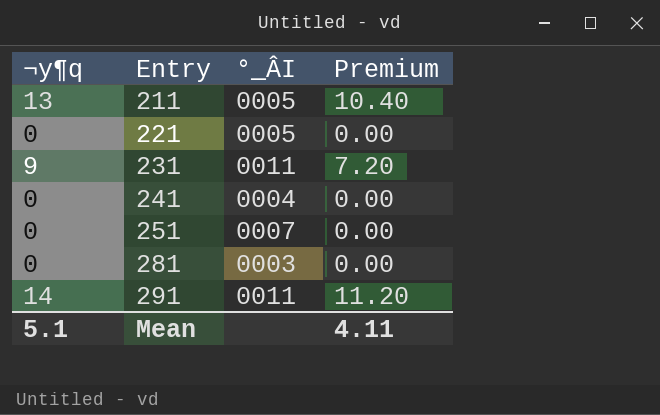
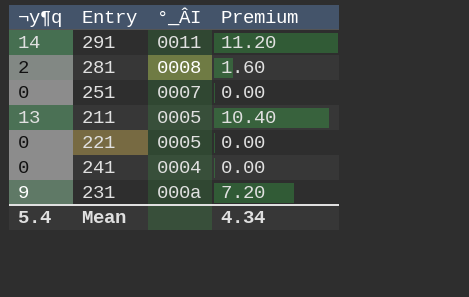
row order: Entry ascending -> °_ÂI descending
281 | ¬y¶q: 0 -> 2
281 | °_ÂI: 0003 -> 0008
281 | Premium: 0.00 -> 1.60
231 | °_ÂI: 0011 -> 000a
Mean | ¬y¶q: 5.1 -> 5.4
Mean | Premium: 4.11 -> 4.34

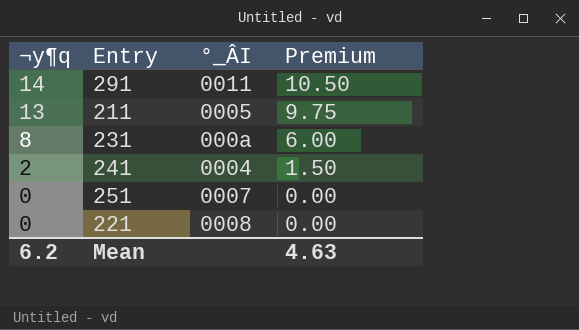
row order: °_ÂI descending -> ¬y¶q descending
column Premium | formula: [¬y¶q] * 0.8 -> [¬y¶q] * 0.75
row 281: 2 | 0008 | 1.60 -> none
231 | ¬y¶q: 9 -> 8
241 | ¬y¶q: 0 -> 2
221 | °_ÂI: 0005 -> 0008
Mean | ¬y¶q: 5.4 -> 6.2
Mean | Premium: 4.34 -> 4.63

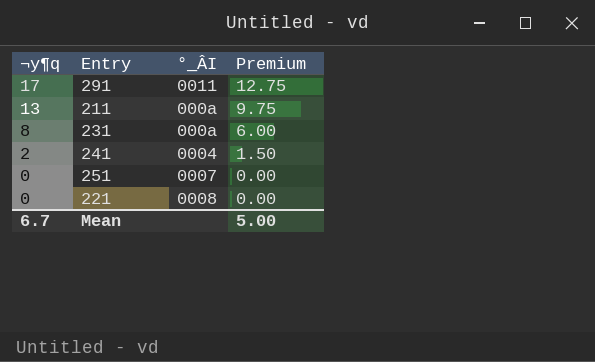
291 | ¬y¶q: 14 -> 17
291 | Premium: 10.50 -> 12.75
211 | °_ÂI: 0005 -> 000a
Mean | ¬y¶q: 6.2 -> 6.7
Mean | Premium: 4.63 -> 5.00

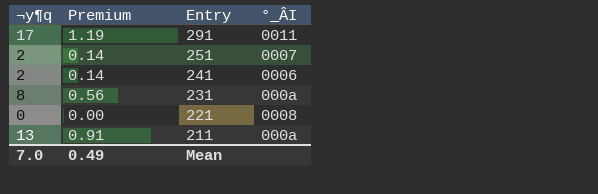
row order: ¬y¶q descending -> Entry descending
column Premium | formula: [¬y¶q] * 0.75 -> [¬y¶q] * 0.07
column Premium | position: 4 -> 2
251 | ¬y¶q: 0 -> 2
241 | °_ÂI: 0004 -> 0006
Mean | ¬y¶q: 6.7 -> 7.0
Mean | Premium: 5.00 -> 0.49

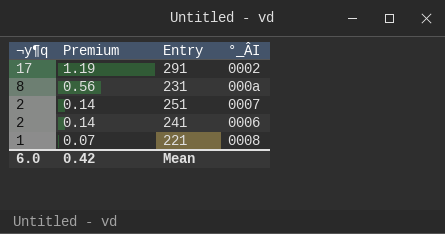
row order: Entry descending -> ¬y¶q descending
row 211: 13 | 0.91 | 000a -> none
291 | °_ÂI: 0011 -> 0002
221 | ¬y¶q: 0 -> 1
221 | Premium: 0.00 -> 0.07
Mean | ¬y¶q: 7.0 -> 6.0
Mean | Premium: 0.49 -> 0.42

